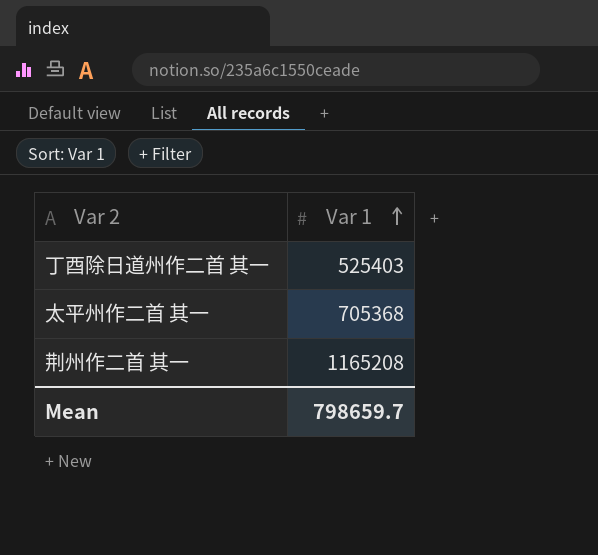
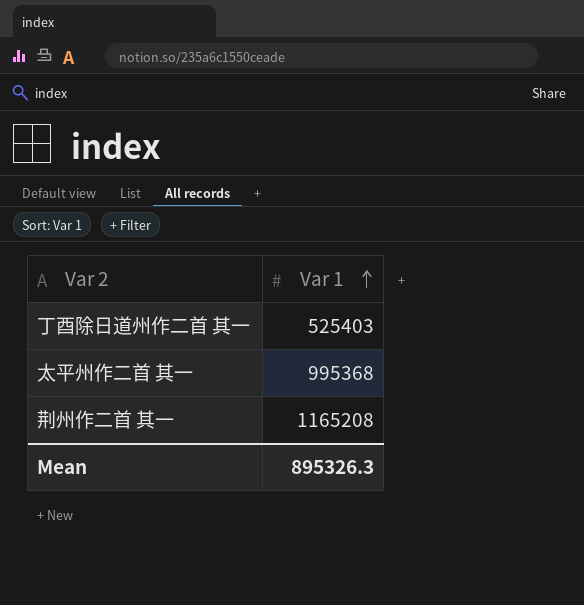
太平州作二首 其一 | Var 1: 705368 -> 995368
Mean | Var 1: 798659.7 -> 895326.3

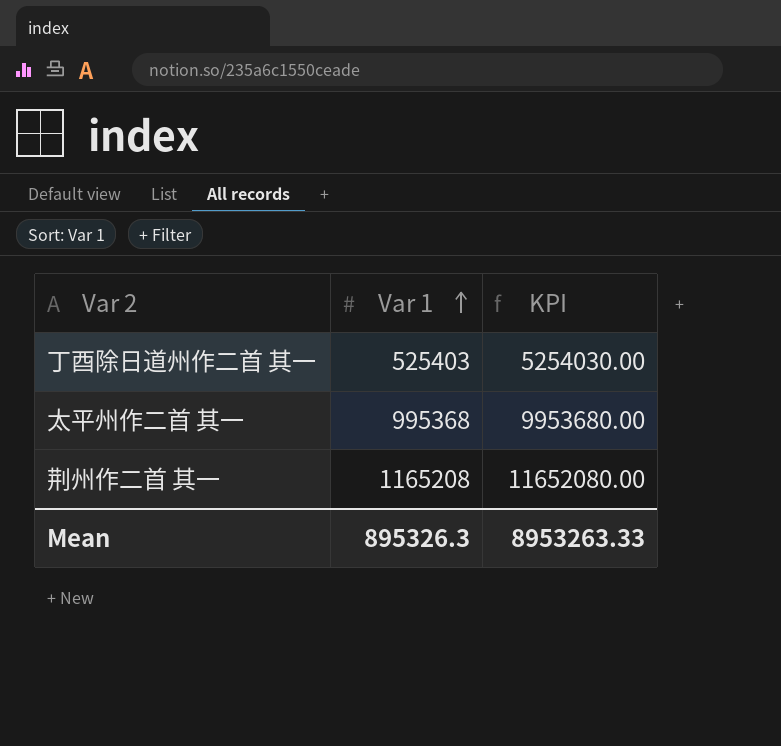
column KPI | formula: none -> [Var 1] * 10

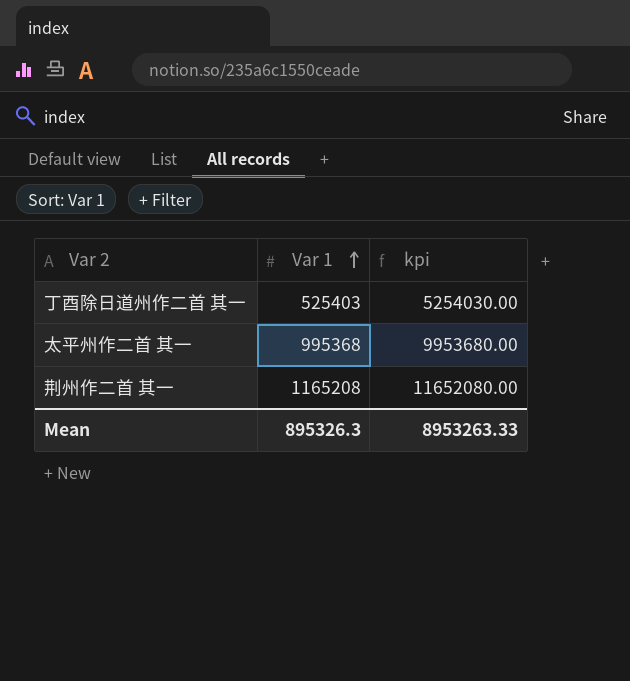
column name: KPI -> kpi

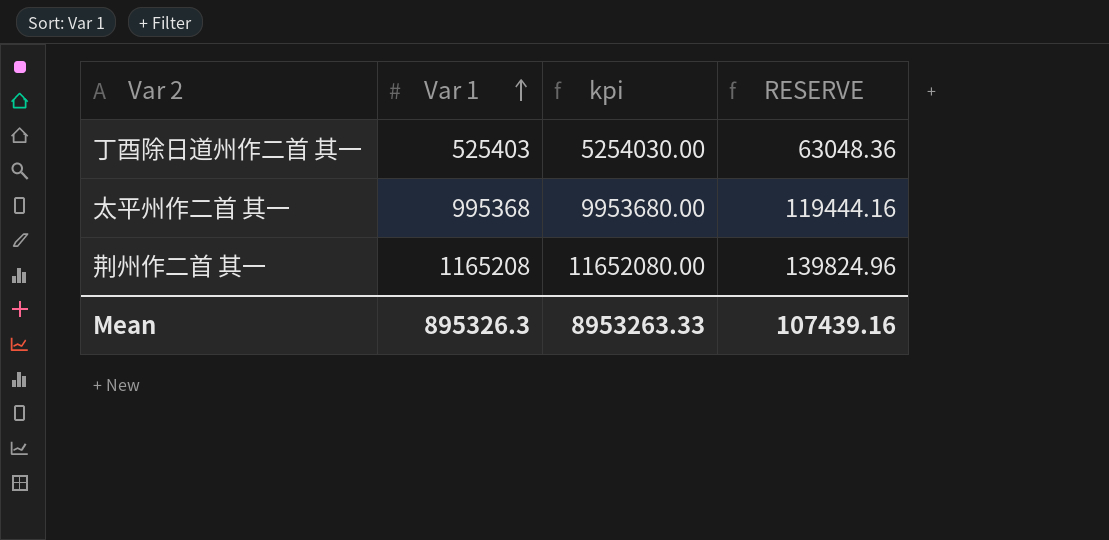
column RESERVE | formula: none -> [Var 1] * 0.12

